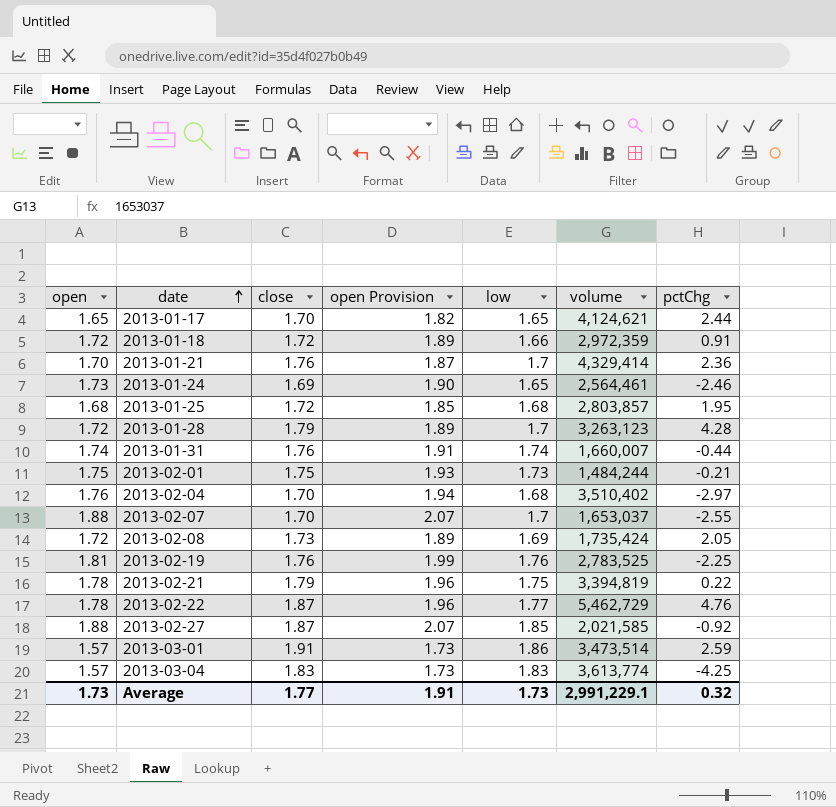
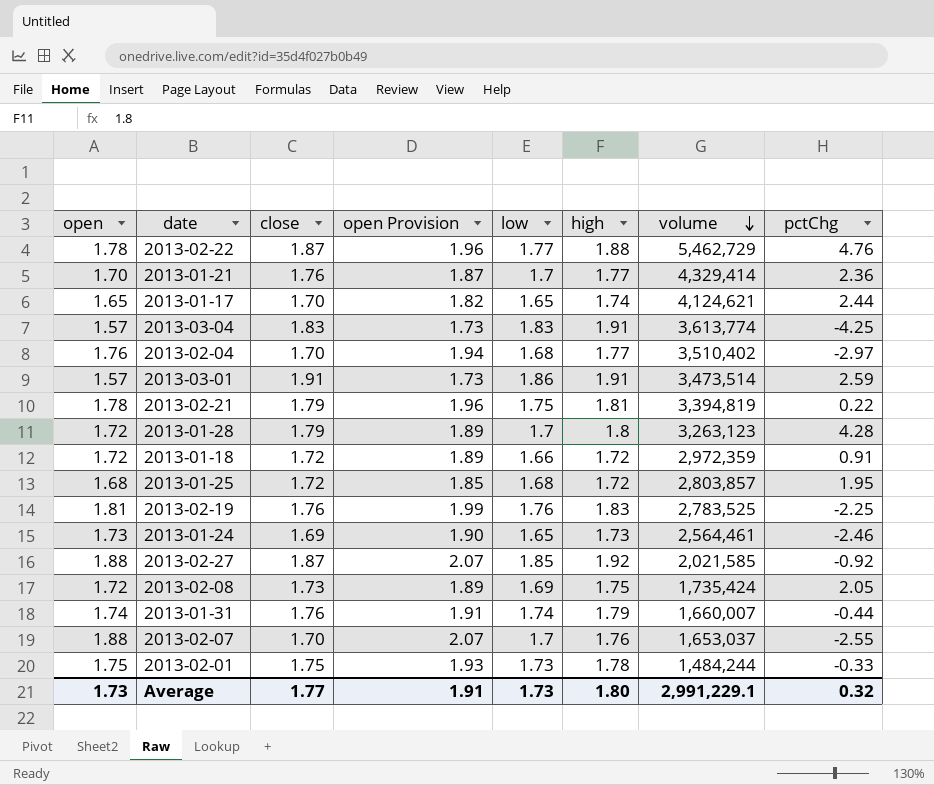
row order: date ascending -> volume descending
column high | position: none -> 6
2013-02-01 | pctChg: -0.21 -> -0.33

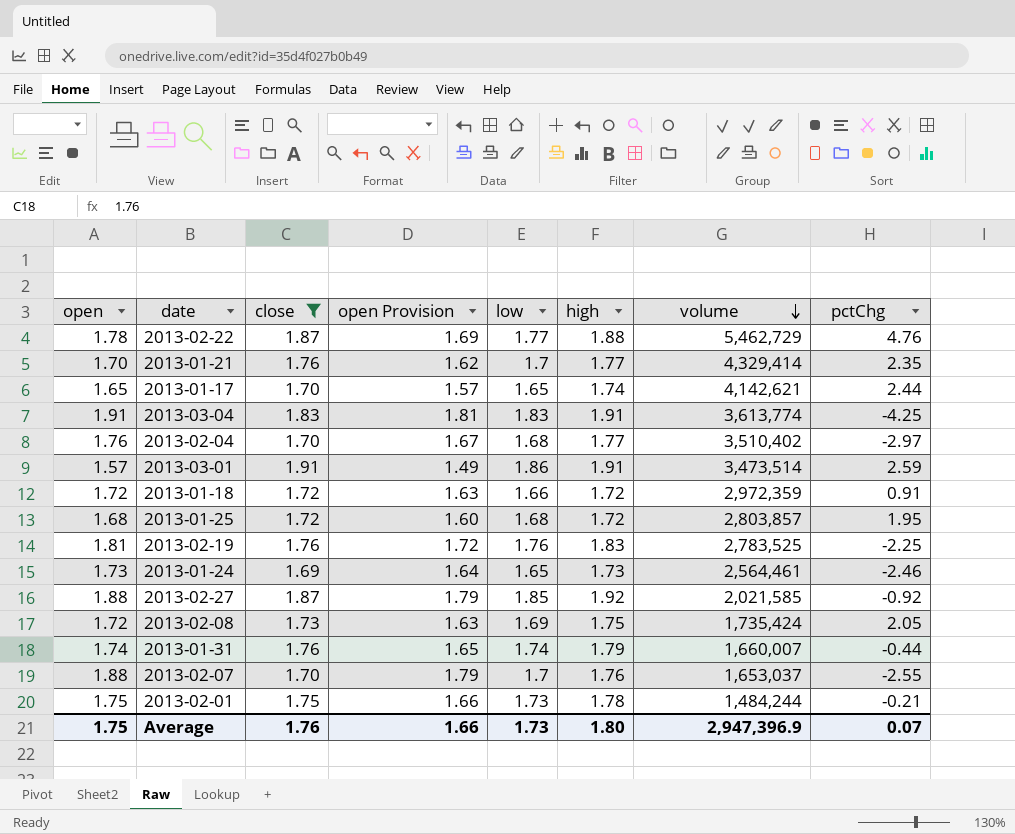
filter: none -> close != 1.79
column open Provision | formula: [open] * 1.1 -> [open] * 0.95
2013-01-21 | pctChg: 2.36 -> 2.35
2013-01-17 | volume: 4,124,621 -> 4,142,621
2013-03-04 | open: 1.57 -> 1.91
2013-02-01 | pctChg: -0.33 -> -0.21
Average | open: 1.73 -> 1.75
Average | close: 1.77 -> 1.76
Average | open Provision: 1.91 -> 1.66
Average | volume: 2,991,229.1 -> 2,947,396.9
Average | pctChg: 0.32 -> 0.07

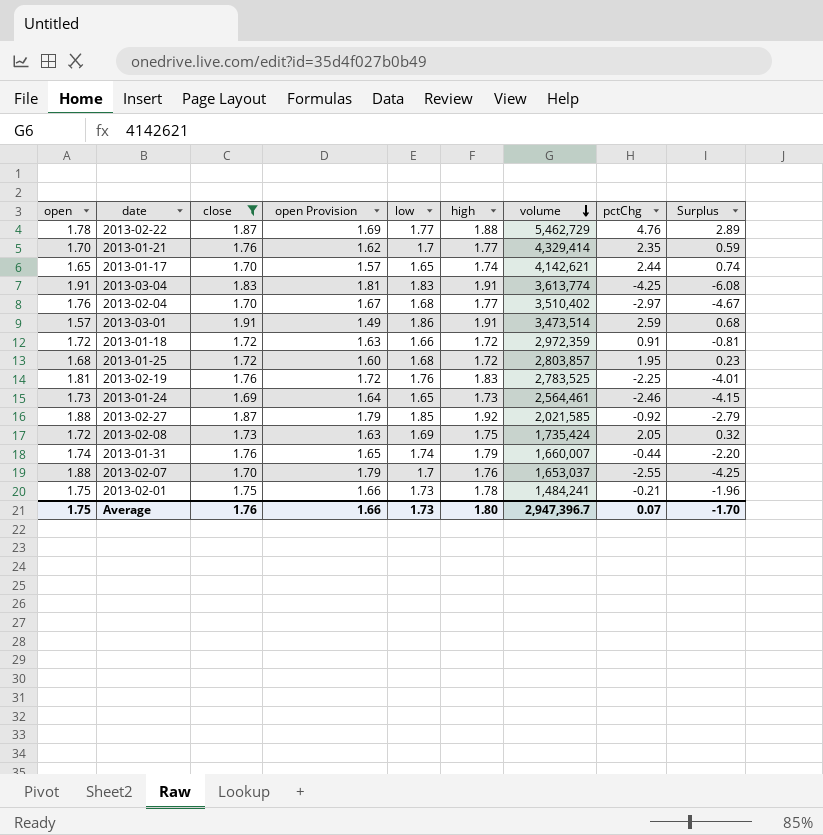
column Surplus | formula: none -> [pctChg] - [close]
2013-02-01 | volume: 1,484,244 -> 1,484,241
Average | volume: 2,947,396.9 -> 2,947,396.7

